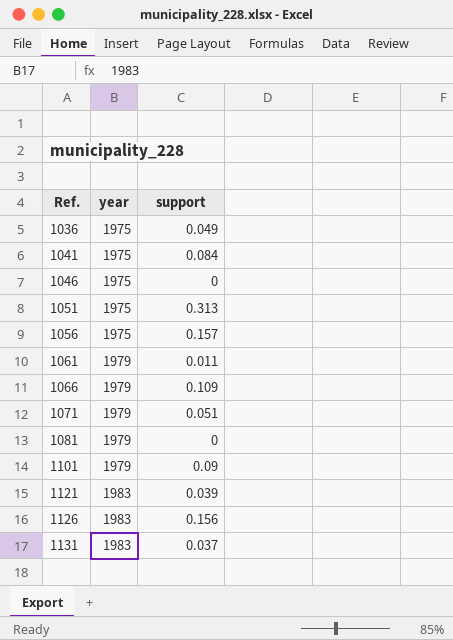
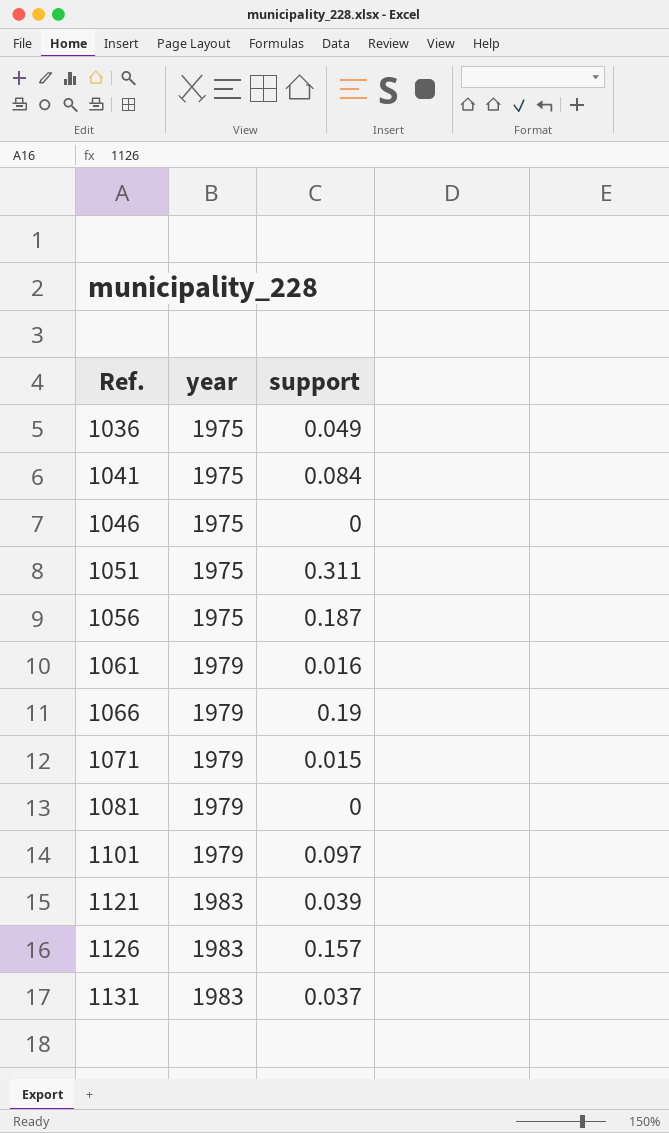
1051 | support: 0.313 -> 0.311
1056 | support: 0.157 -> 0.187
1061 | support: 0.011 -> 0.016
1066 | support: 0.109 -> 0.19
1071 | support: 0.051 -> 0.015
1101 | support: 0.09 -> 0.097
1126 | support: 0.156 -> 0.157

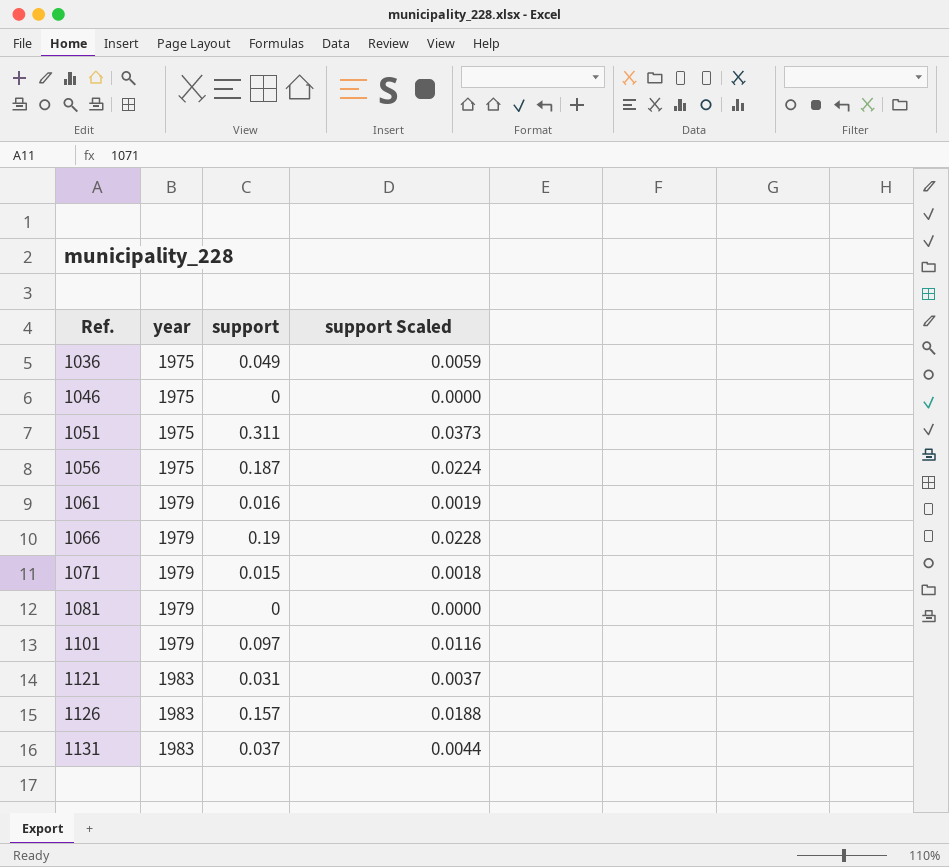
column support Scaled | formula: none -> [support] * 0.12
row 1041: 1975 | 0.084 -> none
1121 | support: 0.039 -> 0.031

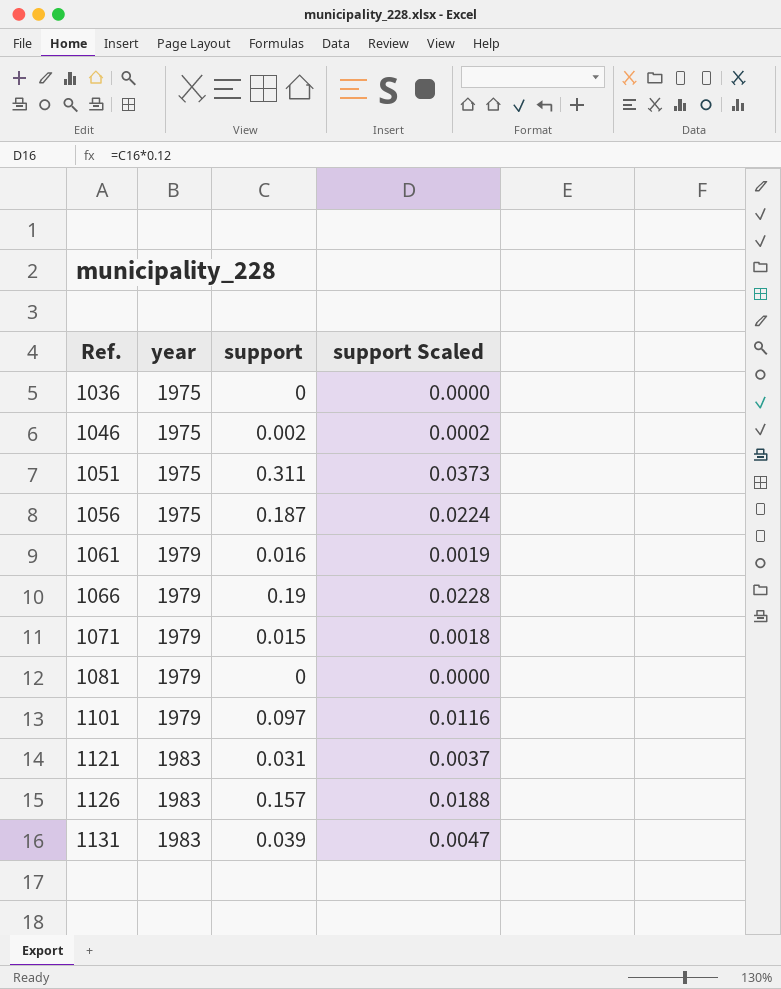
1036 | support: 0.049 -> 0
1036 | support Scaled: 0.0059 -> 0.0000
1046 | support: 0 -> 0.002
1046 | support Scaled: 0.0000 -> 0.0002
1131 | support: 0.037 -> 0.039
1131 | support Scaled: 0.0044 -> 0.0047

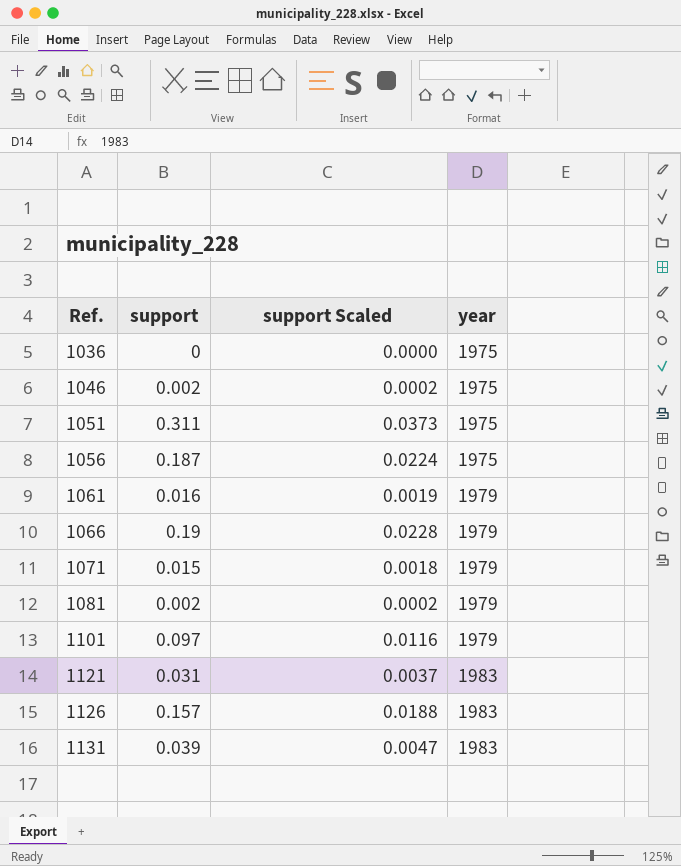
column year | position: 2 -> 4
1081 | support: 0 -> 0.002
1081 | support Scaled: 0.0000 -> 0.0002

